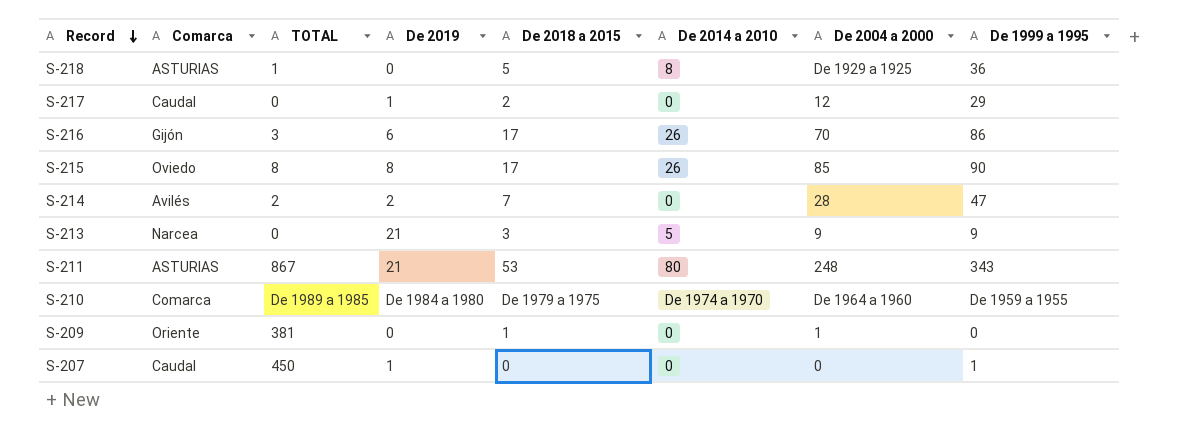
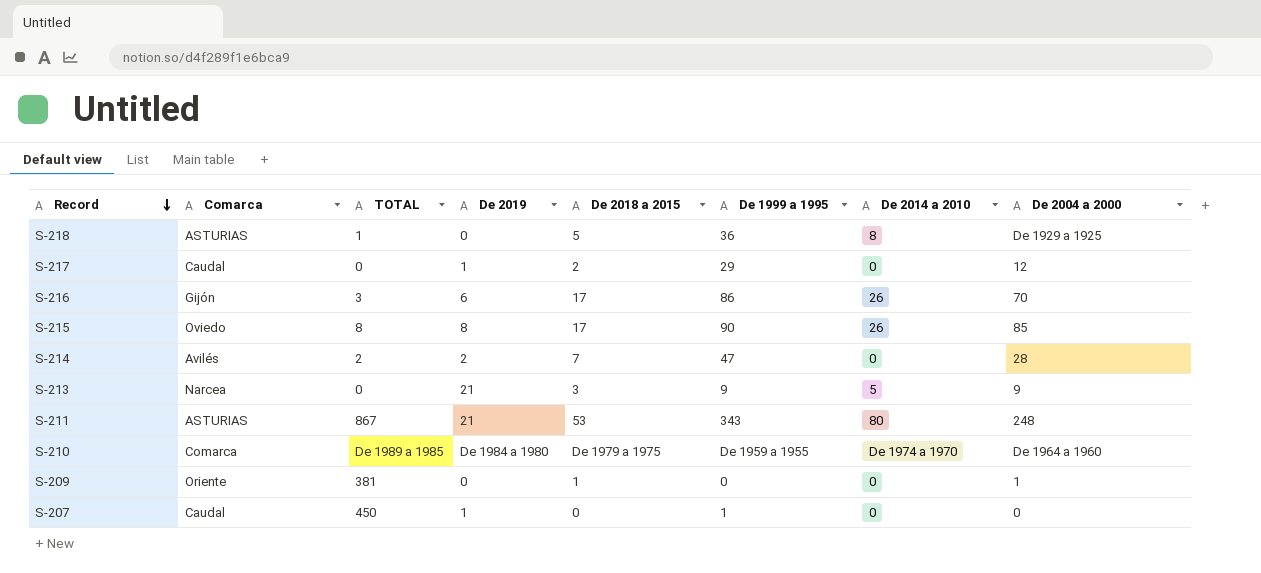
column De 1999 a 1995 | position: 8 -> 6

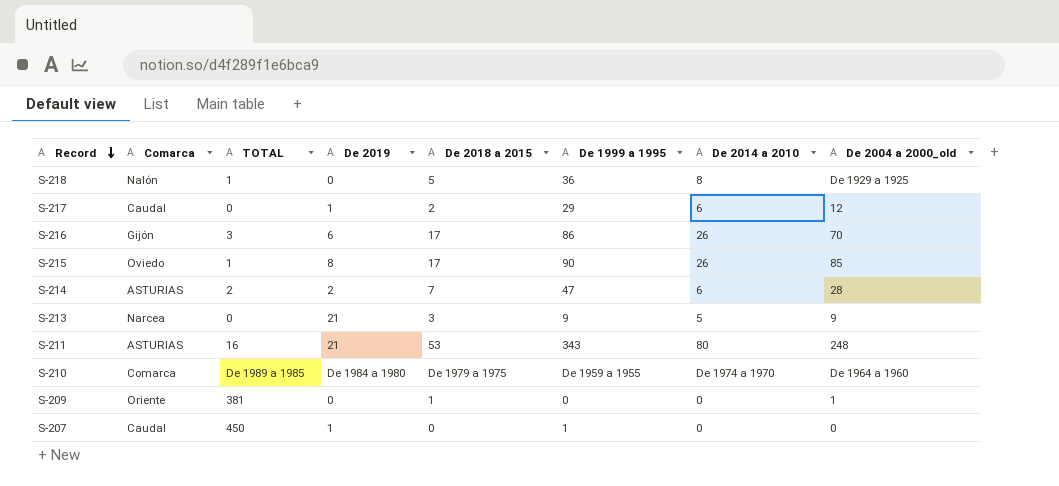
column name: De 2004 a 2000 -> De 2004 a 2000_old
S-218 | Comarca: ASTURIAS -> Nalón
S-217 | De 2014 a 2010: 0 -> 6
S-215 | TOTAL: 8 -> 1
S-214 | Comarca: Avilés -> ASTURIAS
S-214 | De 2014 a 2010: 0 -> 6
S-211 | TOTAL: 867 -> 16

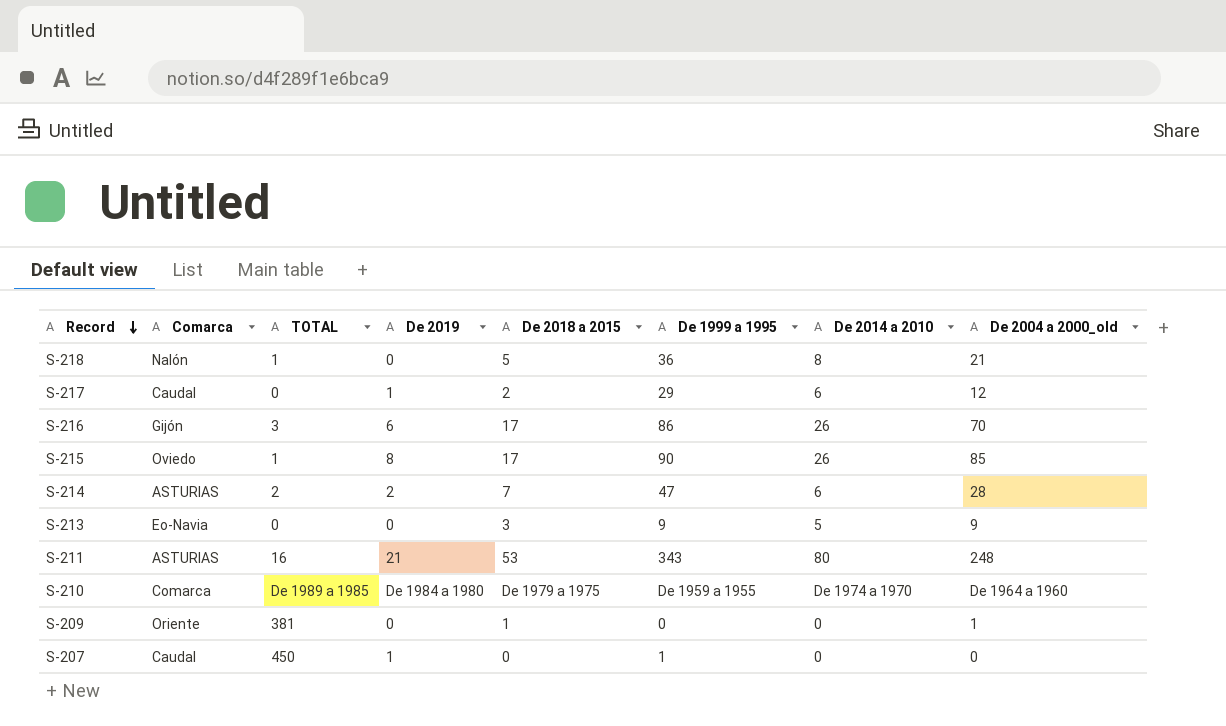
S-218 | De 2004 a 2000_old: De 1929 a 1925 -> 21
S-213 | Comarca: Narcea -> Eo-Navia
S-213 | De 2019: 21 -> 0

